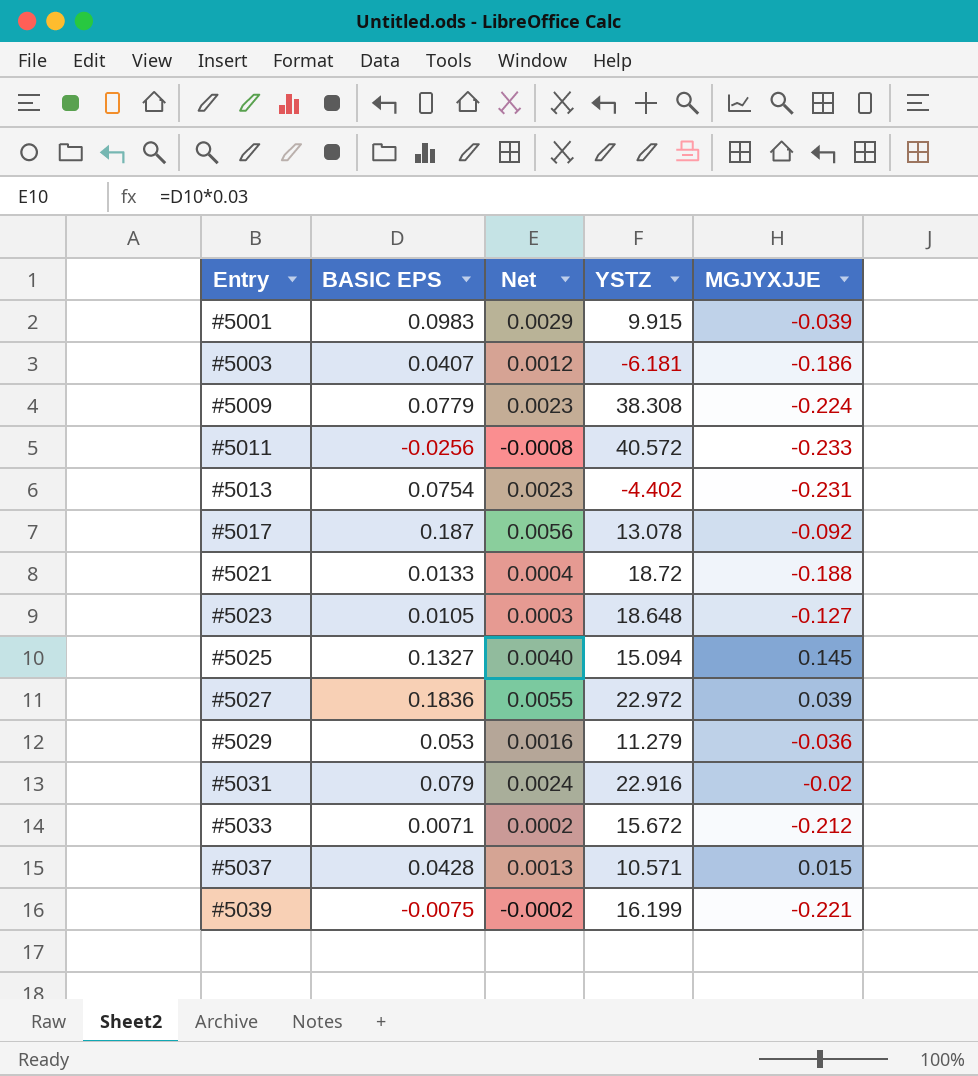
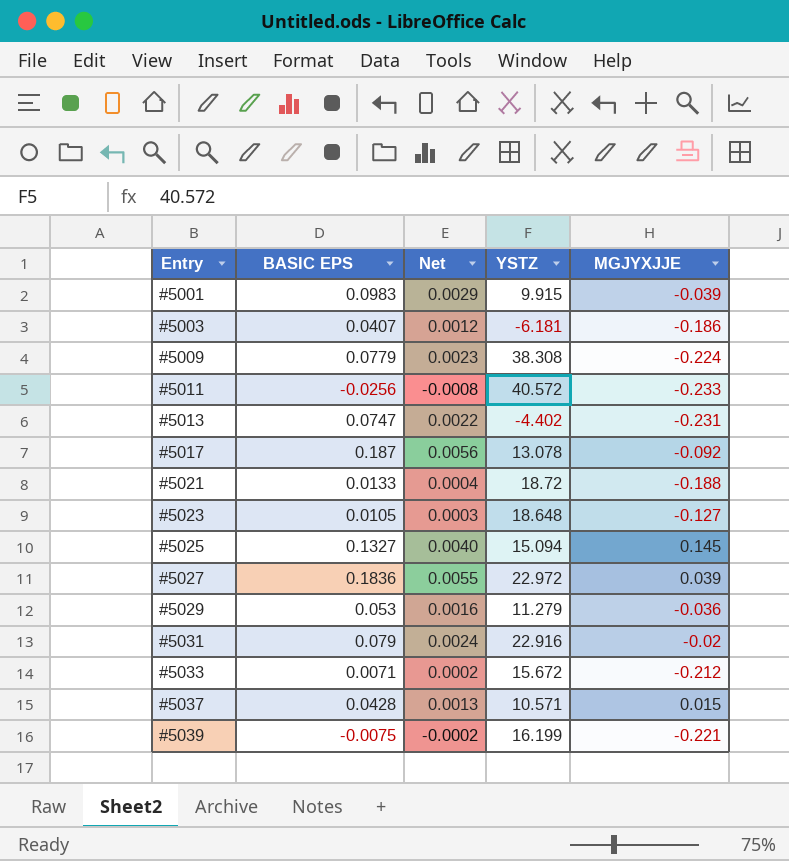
#5013 | BASIC EPS: 0.0754 -> 0.0747
#5013 | Net: 0.0023 -> 0.0022

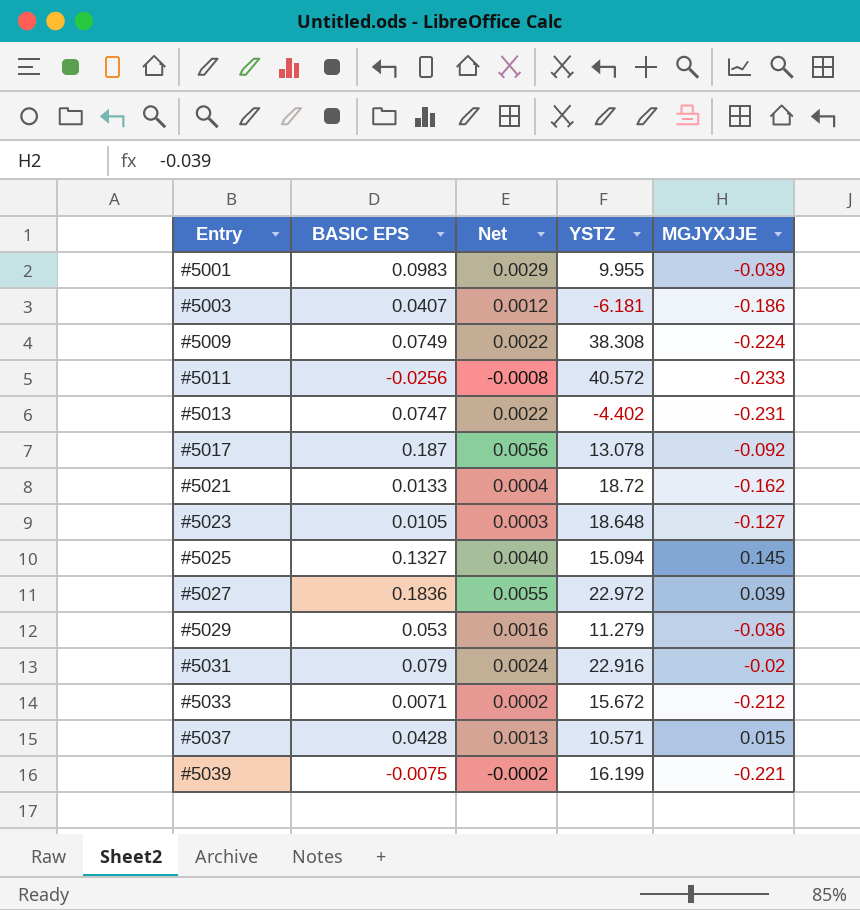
#5001 | YSTZ: 9.915 -> 9.955
#5009 | BASIC EPS: 0.0779 -> 0.0749
#5009 | Net: 0.0023 -> 0.0022
#5021 | MGJYXJJE: -0.188 -> -0.162

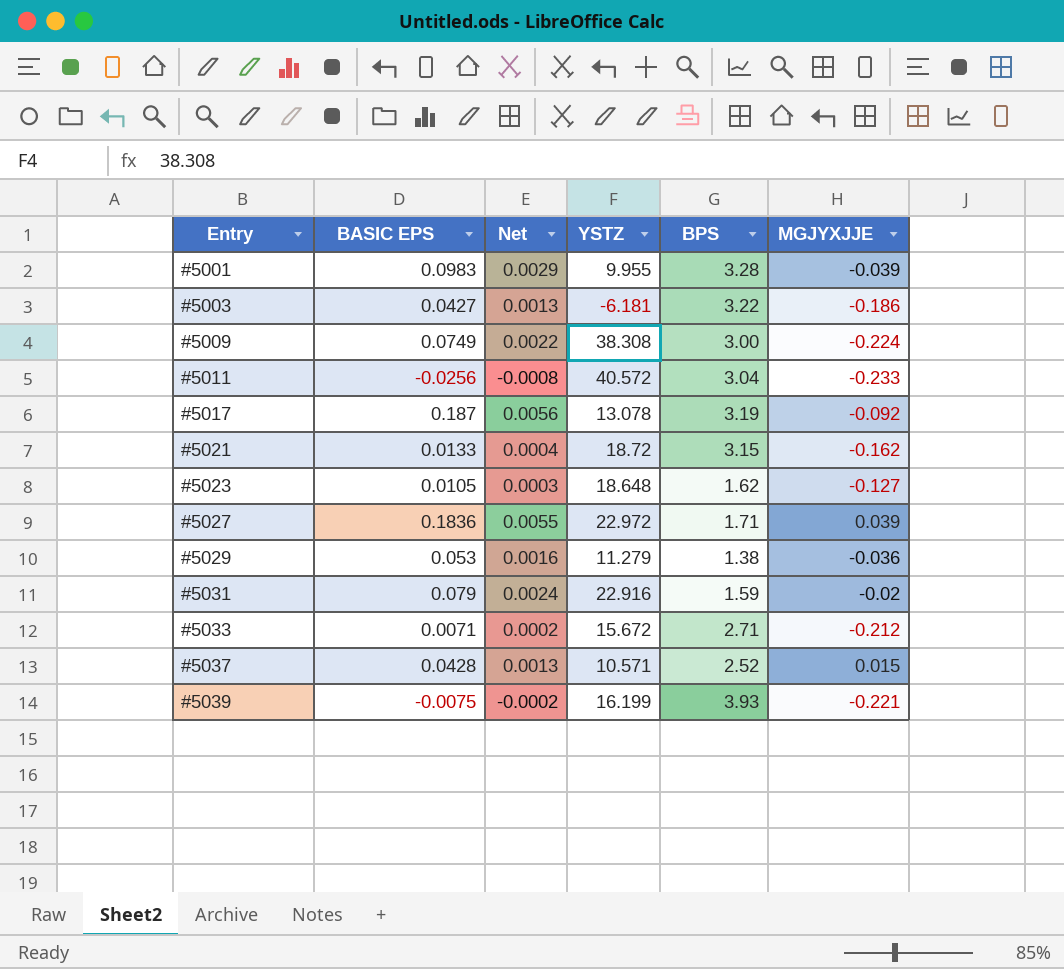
column BPS | position: none -> 5
row #5013: 0.0747 | 0.0022 | -4.402 | -0.231 -> none
row #5025: 0.1327 | 0.0040 | 15.094 | 0.145 -> none
#5003 | BASIC EPS: 0.0407 -> 0.0427
#5003 | Net: 0.0012 -> 0.0013

